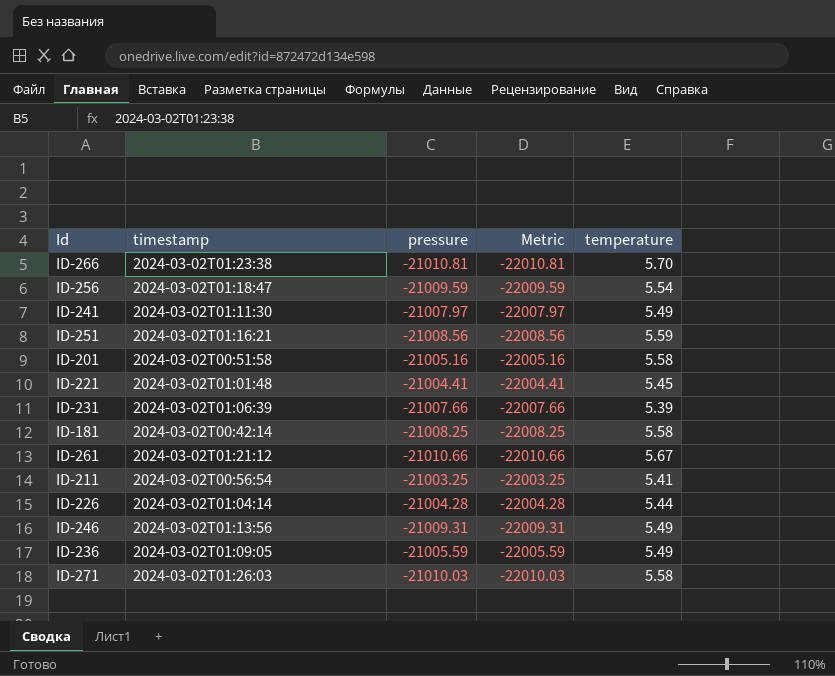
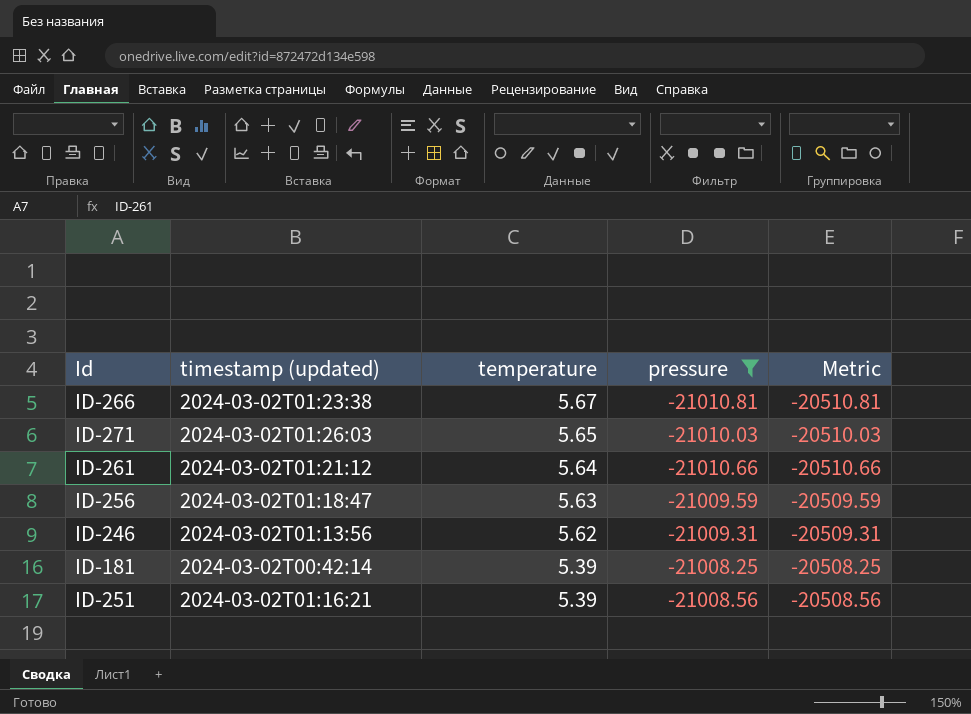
filter: none -> pressure <= -21008.25
row order: none -> temperature descending
column name: timestamp -> timestamp (updated)
column temperature | position: 5 -> 3
column Metric | formula: [pressure] - 1000 -> [pressure] + 500
ID-266 | temperature: 5.70 -> 5.67
ID-271 | temperature: 5.58 -> 5.65
ID-261 | temperature: 5.67 -> 5.64
ID-256 | temperature: 5.54 -> 5.63
ID-246 | temperature: 5.49 -> 5.62
ID-181 | temperature: 5.58 -> 5.39
ID-251 | temperature: 5.59 -> 5.39

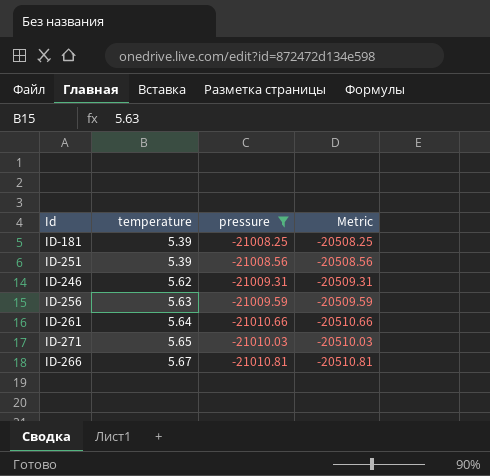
row order: temperature descending -> temperature ascending
column timestamp (updated) | position: 2 -> none

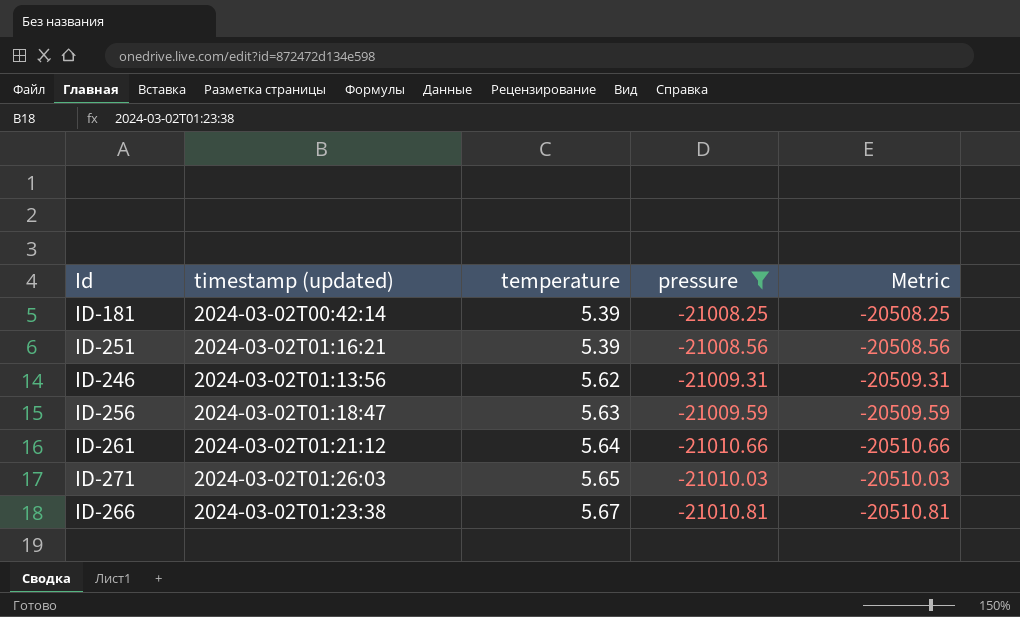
column timestamp (updated) | position: none -> 2

